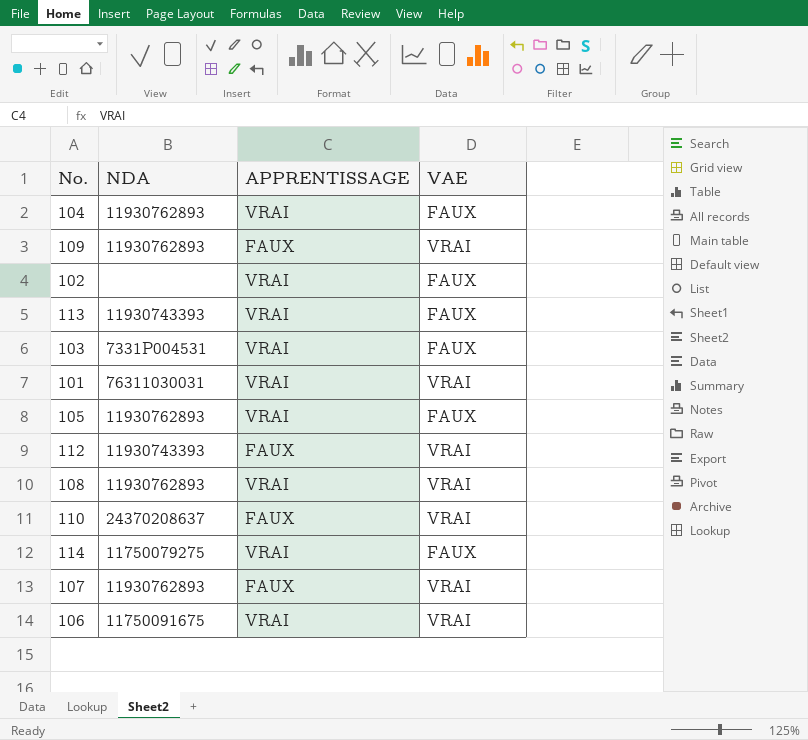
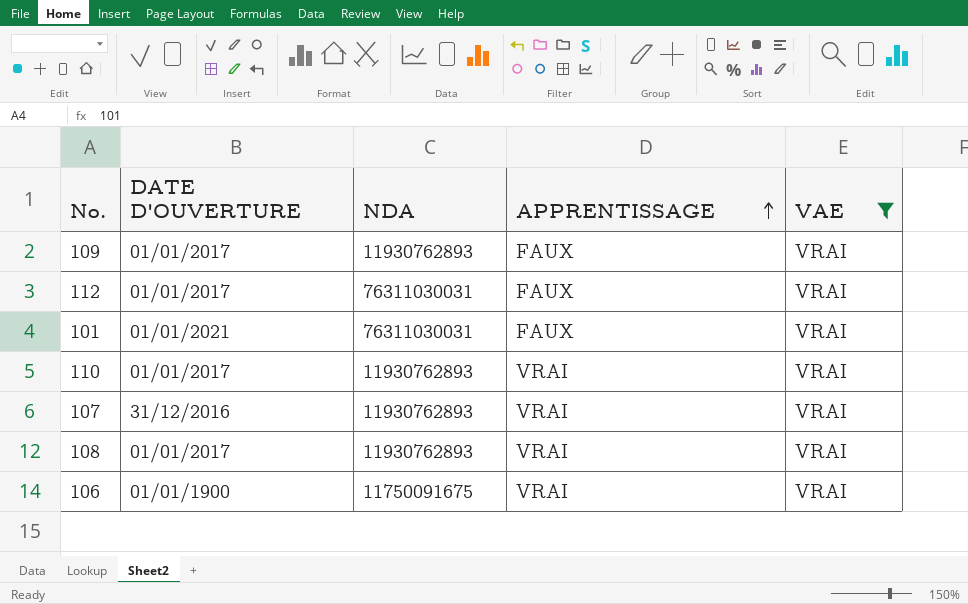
filter: none -> VAE = VRAI
row order: none -> APPRENTISSAGE ascending
column DATE D'OUVERTURE | position: none -> 2
112 | NDA: 11930743393 -> 76311030031
101 | APPRENTISSAGE: VRAI -> FAUX
110 | NDA: 24370208637 -> 11930762893
110 | APPRENTISSAGE: FAUX -> VRAI
107 | APPRENTISSAGE: FAUX -> VRAI

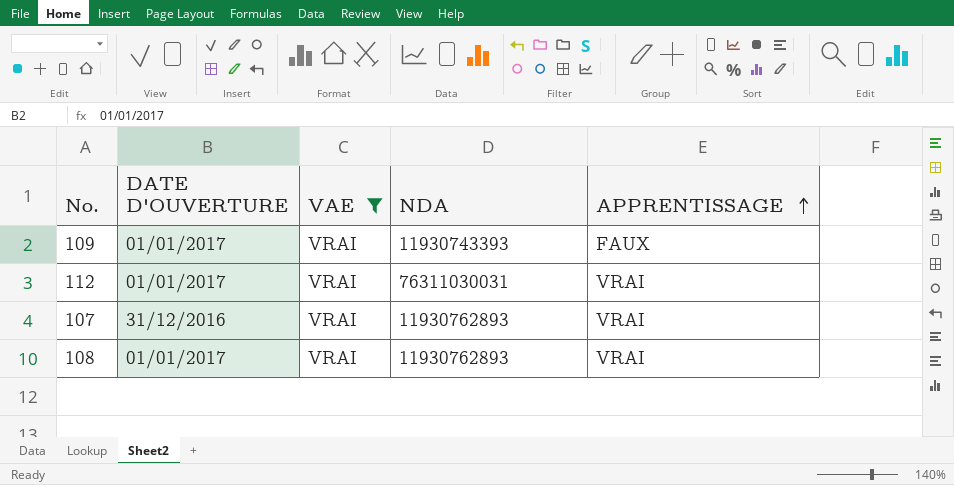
column VAE | position: 5 -> 3
row 101: 01/01/2021 | 76311030031 | FAUX | VRAI -> none
row 110: 01/01/2017 | 11930762893 | VRAI | VRAI -> none
row 106: 01/01/1900 | 11750091675 | VRAI | VRAI -> none
109 | NDA: 11930762893 -> 11930743393
112 | APPRENTISSAGE: FAUX -> VRAI

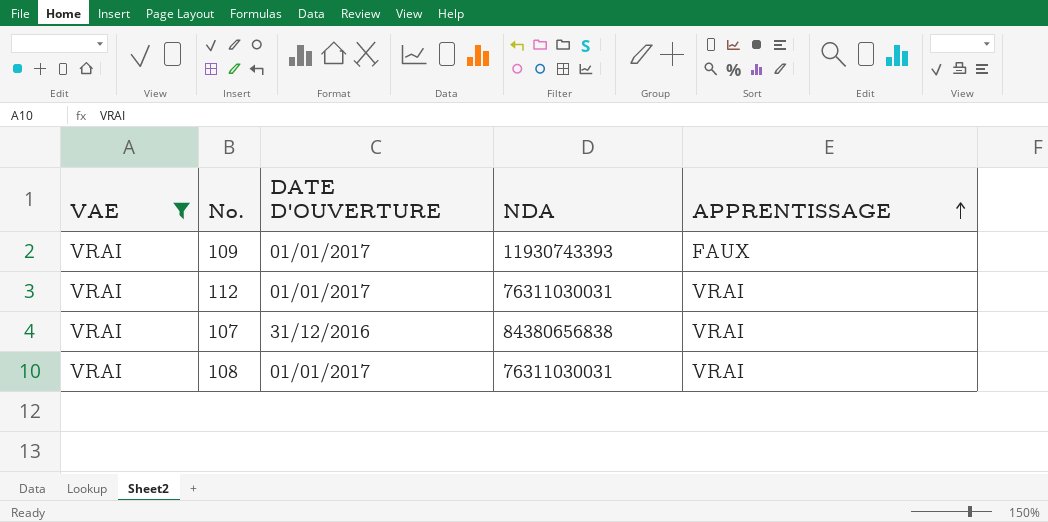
column VAE | position: 3 -> 1
107 | NDA: 11930762893 -> 84380656838
108 | NDA: 11930762893 -> 76311030031

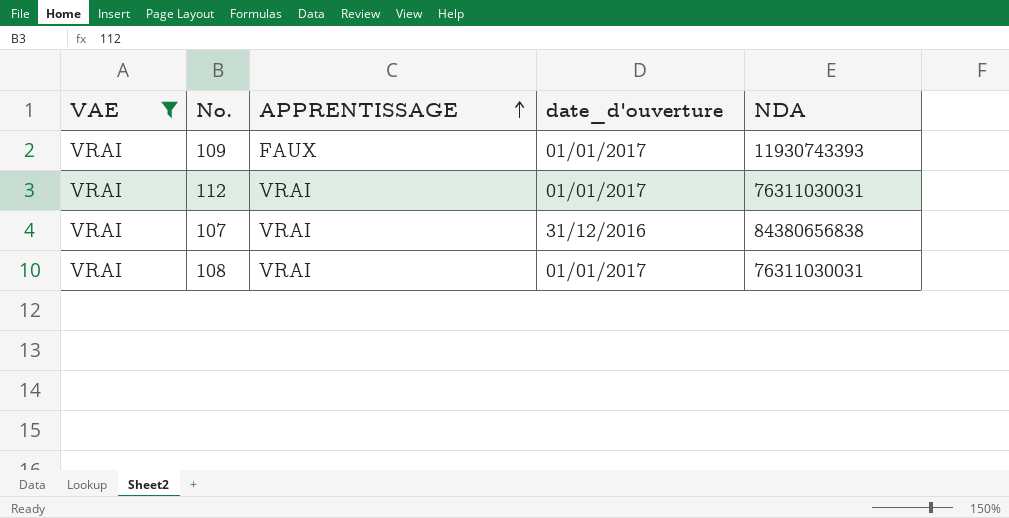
column APPRENTISSAGE | position: 5 -> 3
column name: DATE D'OUVERTURE -> date_d'ouverture

